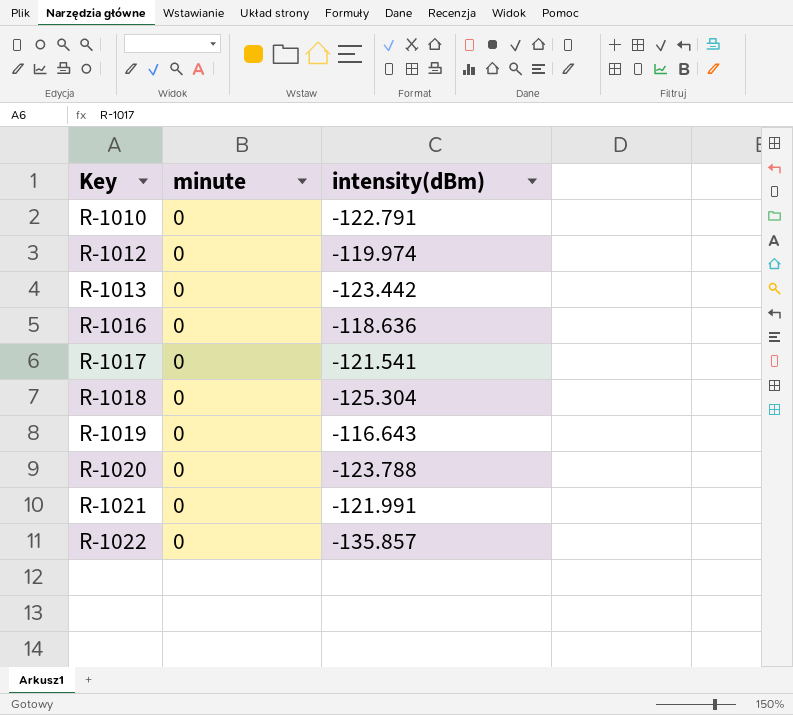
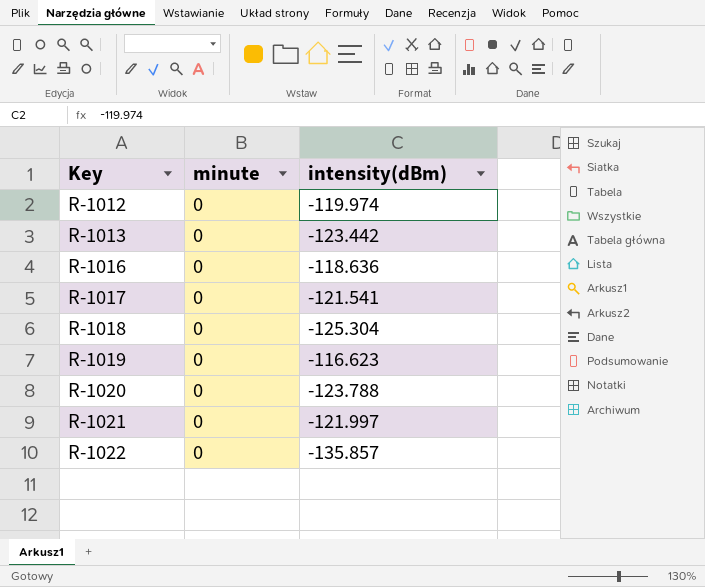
row R-1010: 0 | -122.791 -> none
R-1019 | intensity(dBm): -116.643 -> -116.623
R-1021 | intensity(dBm): -121.991 -> -121.997

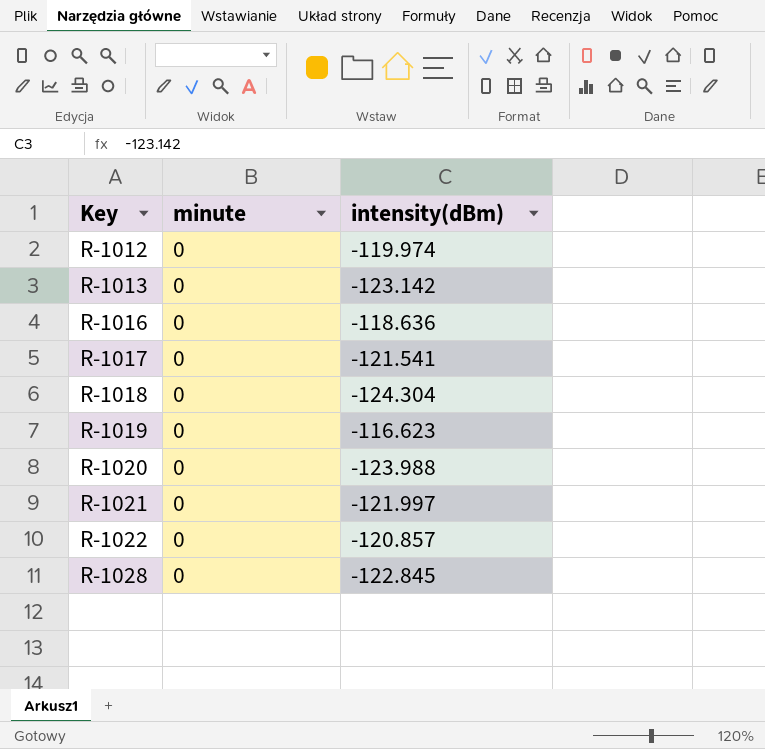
R-1013 | intensity(dBm): -123.442 -> -123.142
R-1018 | intensity(dBm): -125.304 -> -124.304
R-1020 | intensity(dBm): -123.788 -> -123.988
R-1022 | intensity(dBm): -135.857 -> -120.857
row R-1028: none -> 0 | -122.845

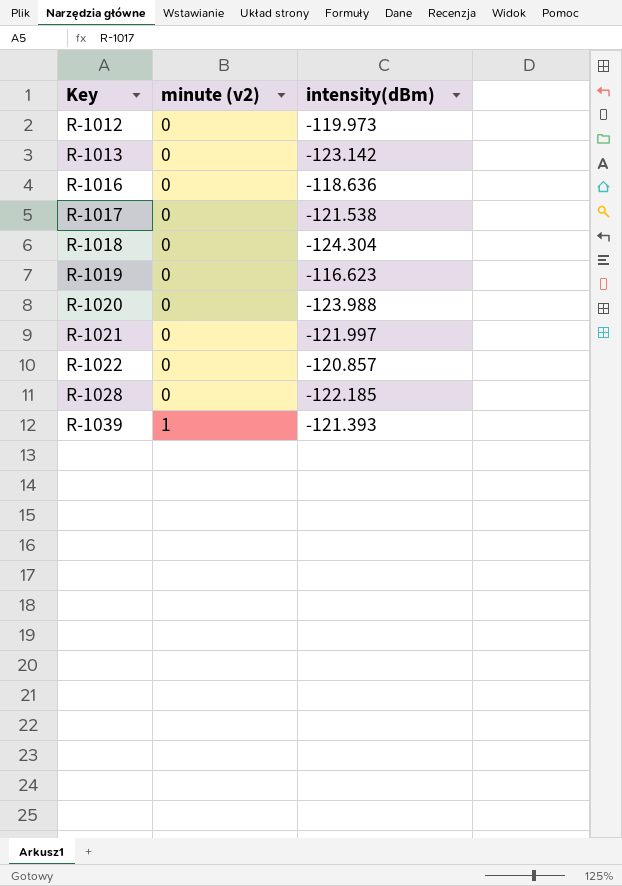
column name: minute -> minute (v2)
R-1012 | intensity(dBm): -119.974 -> -119.973
R-1017 | intensity(dBm): -121.541 -> -121.538
R-1028 | intensity(dBm): -122.845 -> -122.185
row R-1039: none -> 1 | -121.393

